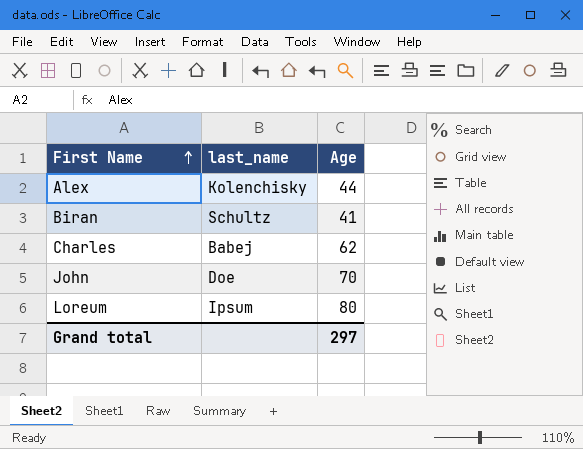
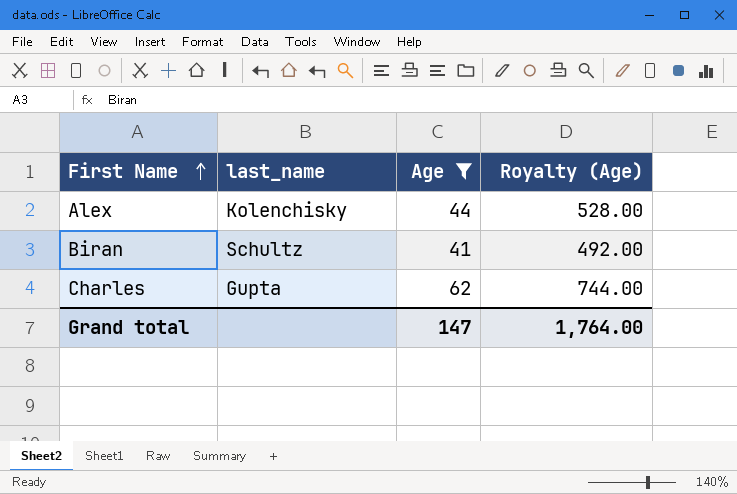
filter: none -> Age <= 62
column Royalty (Age) | formula: none -> [Age] * 12
Charles | last_name: Babej -> Gupta
Grand total | Age: 297 -> 147

